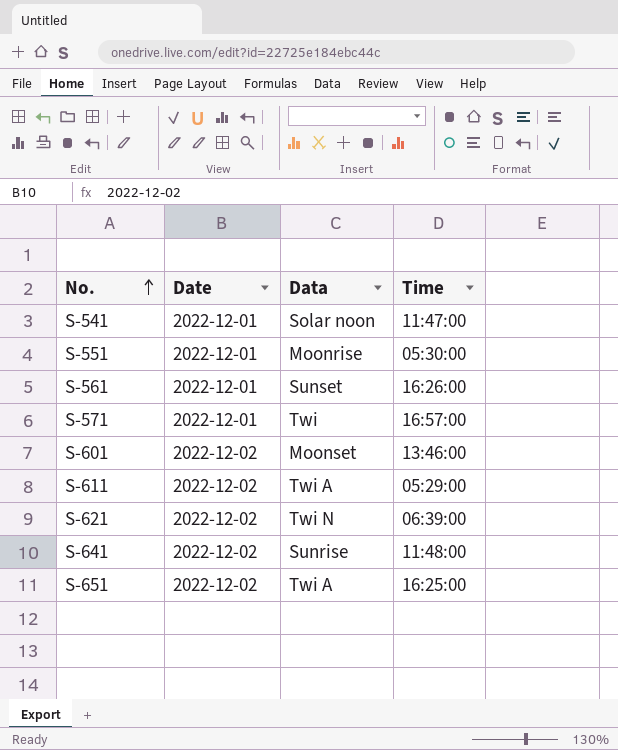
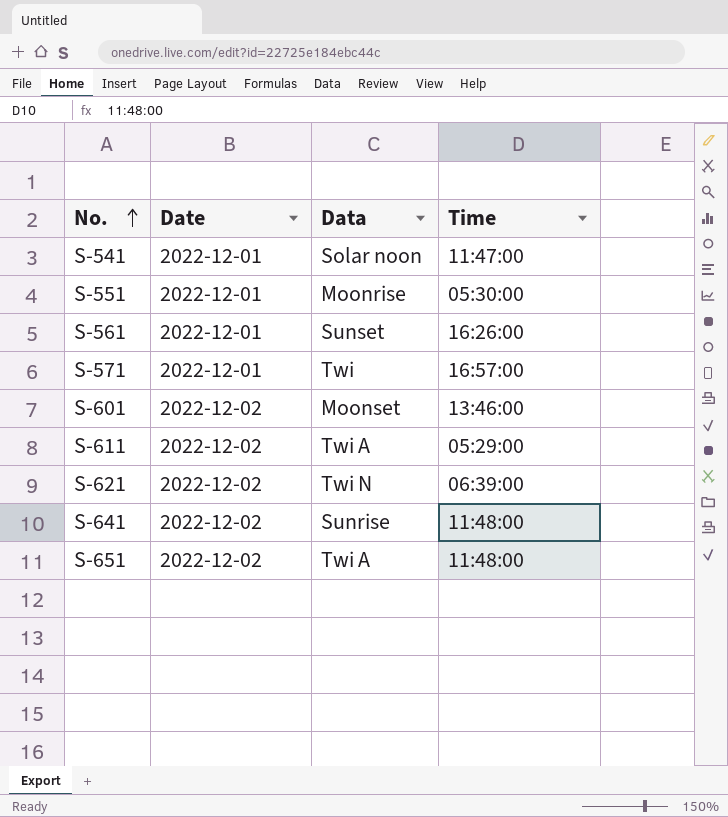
S-651 | Time: 16:25:00 -> 11:48:00

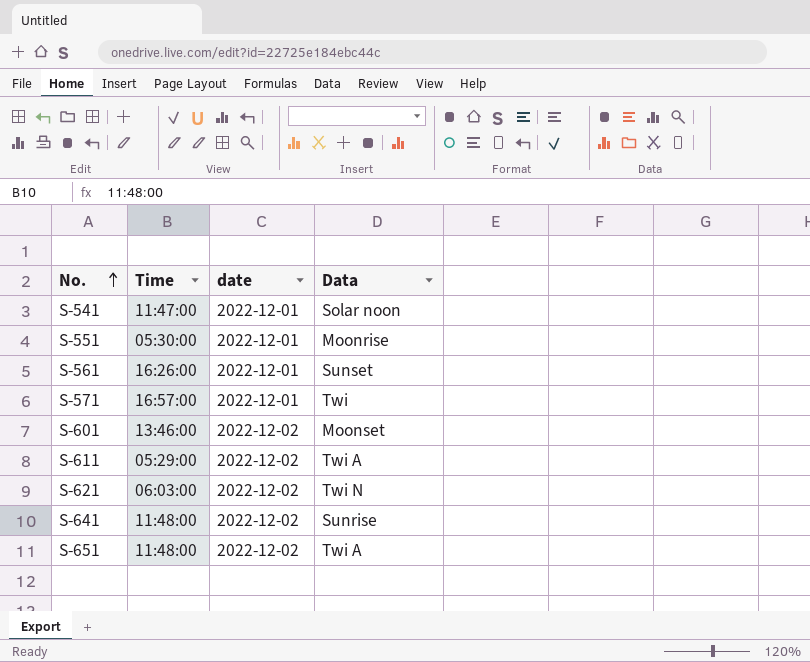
column Time | position: 4 -> 2
column name: Date -> date
S-621 | Time: 06:39:00 -> 06:03:00

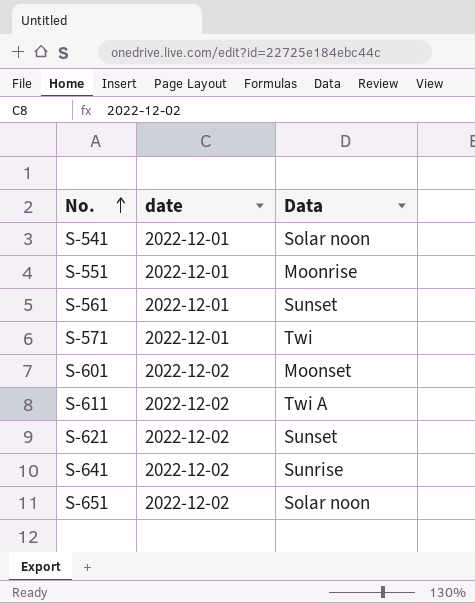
column Time | position: 2 -> none
S-621 | Data: Twi N -> Sunset
S-651 | Data: Twi A -> Solar noon

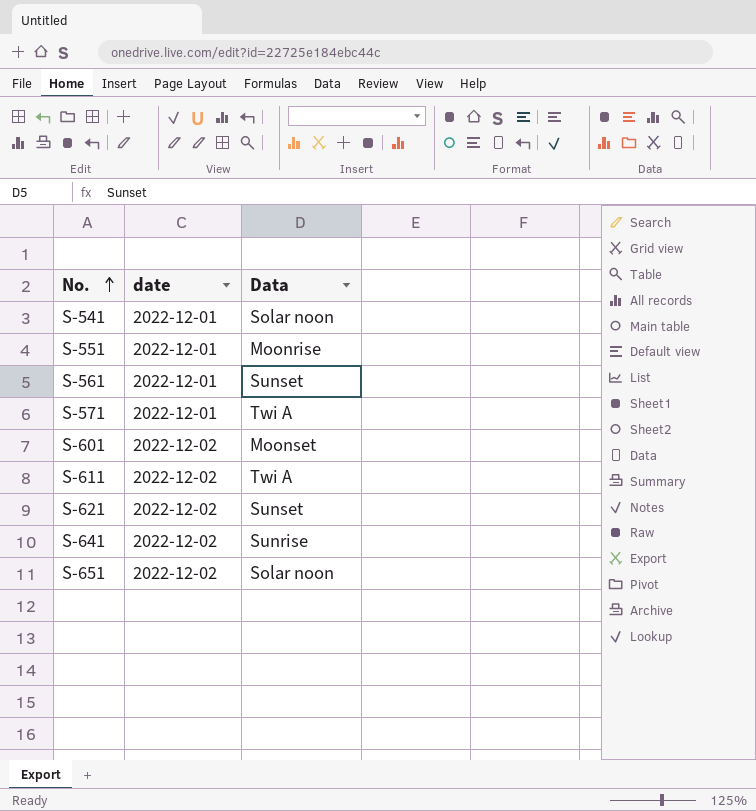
S-571 | Data: Twi -> Twi A

